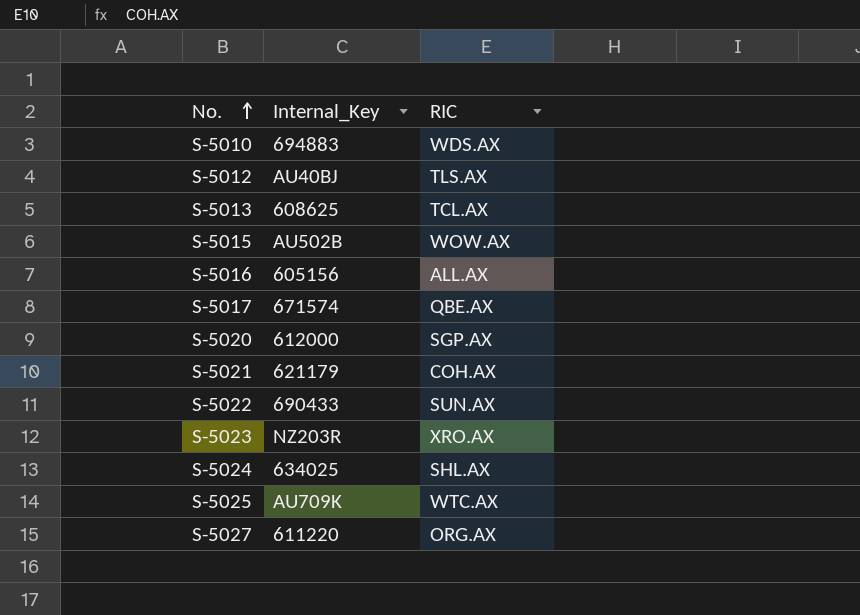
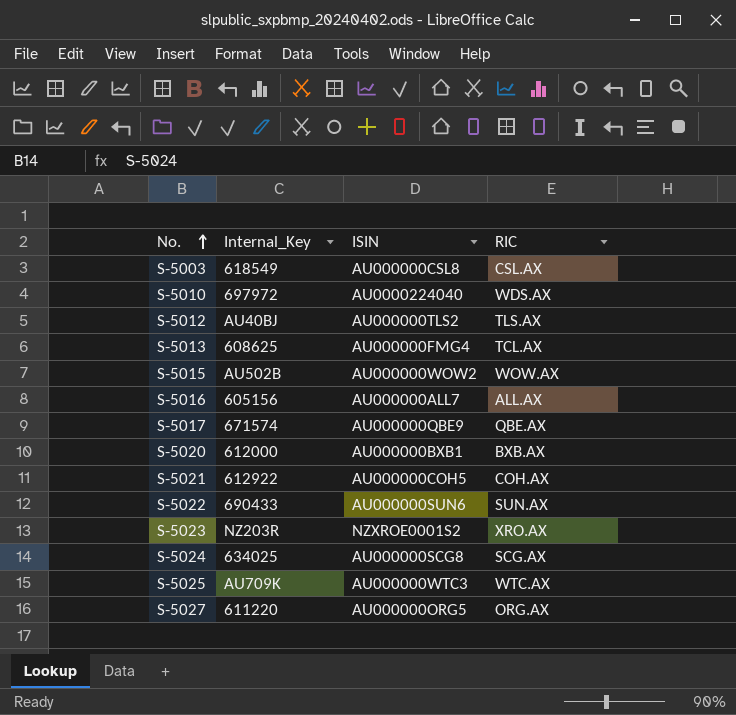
column ISIN | position: none -> 3
row S-5003: none -> 618549 | AU000000CSL8 | CSL.AX
S-5010 | Internal_Key: 694883 -> 697972
S-5020 | RIC: SGP.AX -> BXB.AX
S-5021 | Internal_Key: 621179 -> 612922
S-5024 | RIC: SHL.AX -> SCG.AX

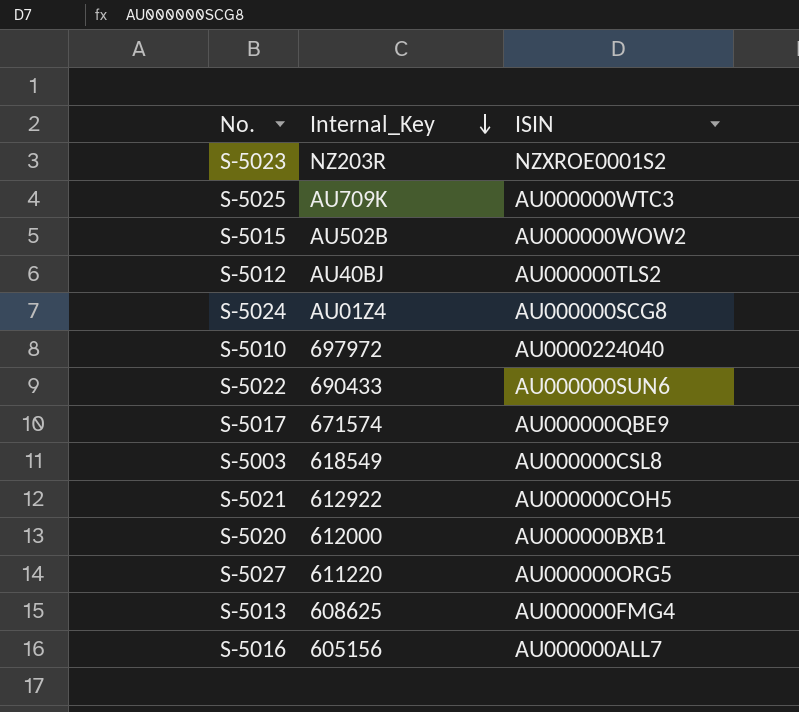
row order: No. ascending -> Internal_Key descending
column RIC | position: 4 -> none
S-5024 | Internal_Key: 634025 -> AU01Z4

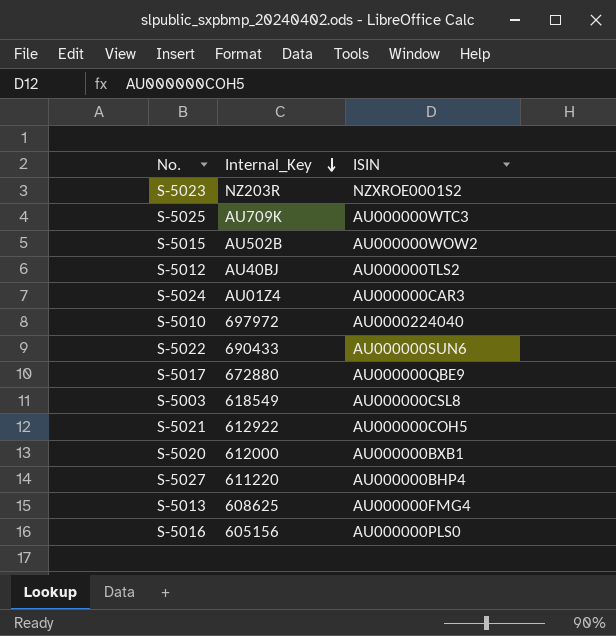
S-5024 | ISIN: AU000000SCG8 -> AU000000CAR3
S-5017 | Internal_Key: 671574 -> 672880
S-5027 | ISIN: AU000000ORG5 -> AU000000BHP4
S-5016 | ISIN: AU000000ALL7 -> AU000000PLS0

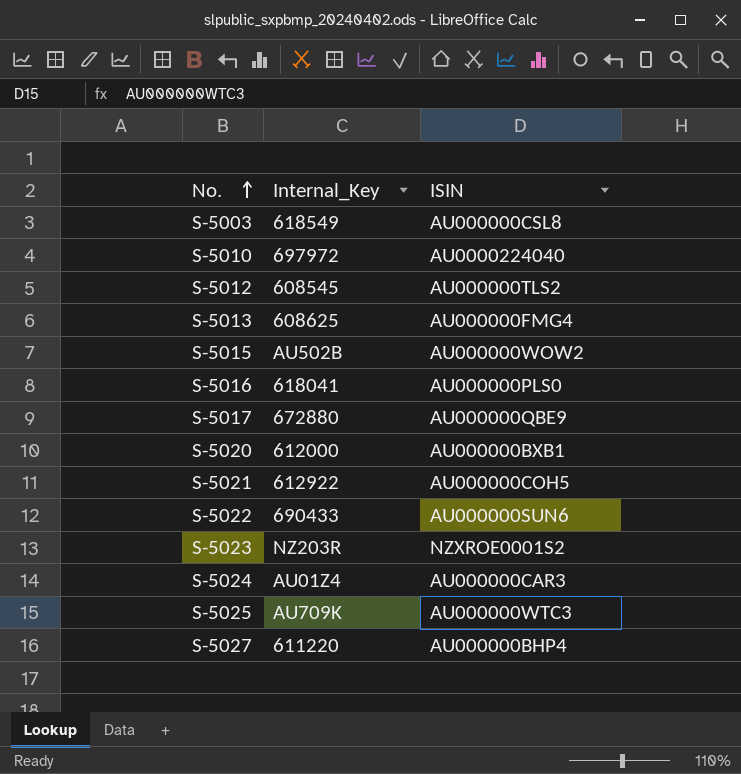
row order: Internal_Key descending -> No. ascending
S-5012 | Internal_Key: AU40BJ -> 608545
S-5016 | Internal_Key: 605156 -> 618041

